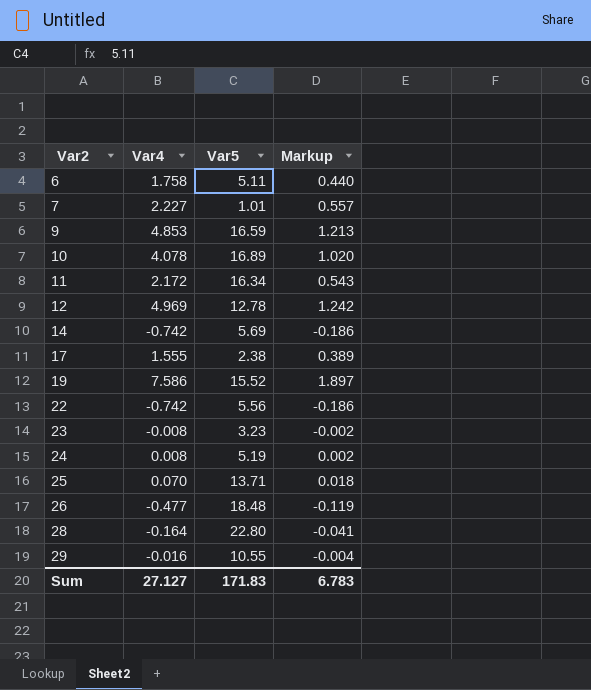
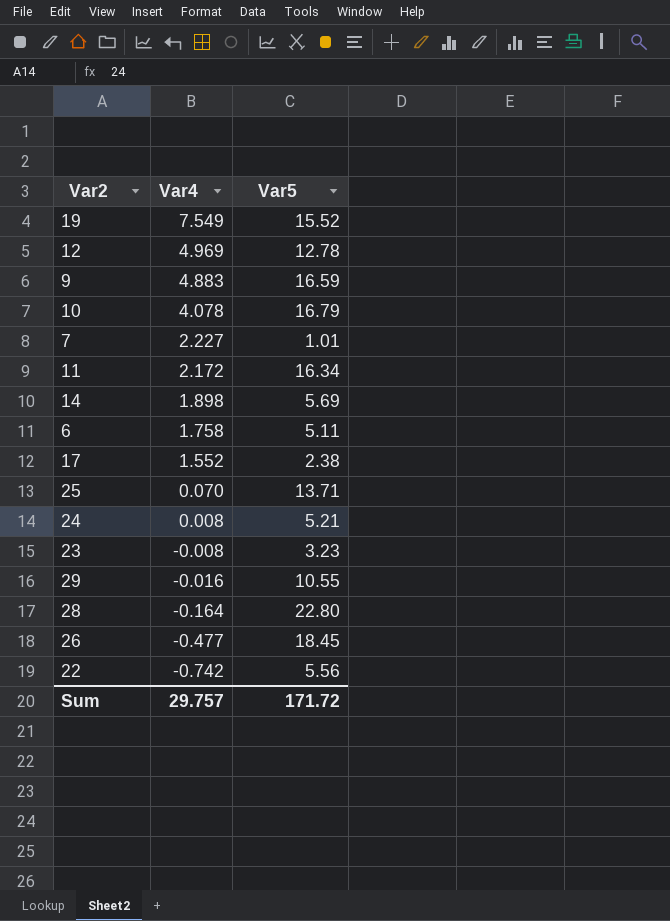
row order: Var2 ascending -> Var4 descending
column Markup | formula: [Var4] * 0.25 -> none
19 | Var4: 7.586 -> 7.549
9 | Var4: 4.853 -> 4.883
10 | Var5: 16.89 -> 16.79
14 | Var4: -0.742 -> 1.898
17 | Var4: 1.555 -> 1.552
24 | Var5: 5.19 -> 5.21
26 | Var5: 18.48 -> 18.45
Sum | Var4: 27.127 -> 29.757
Sum | Var5: 171.83 -> 171.72

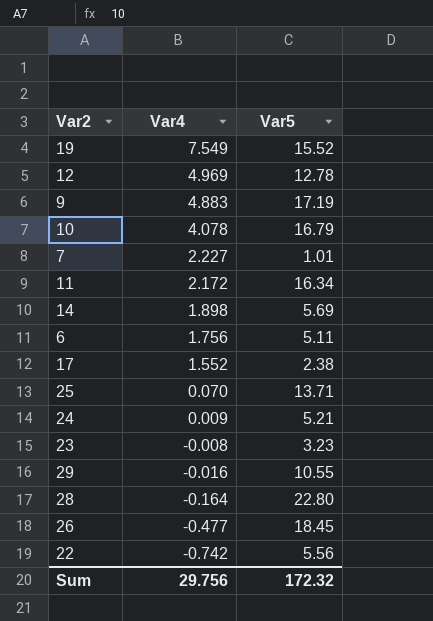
9 | Var5: 16.59 -> 17.19
6 | Var4: 1.758 -> 1.756
24 | Var4: 0.008 -> 0.009
Sum | Var4: 29.757 -> 29.756
Sum | Var5: 171.72 -> 172.32

